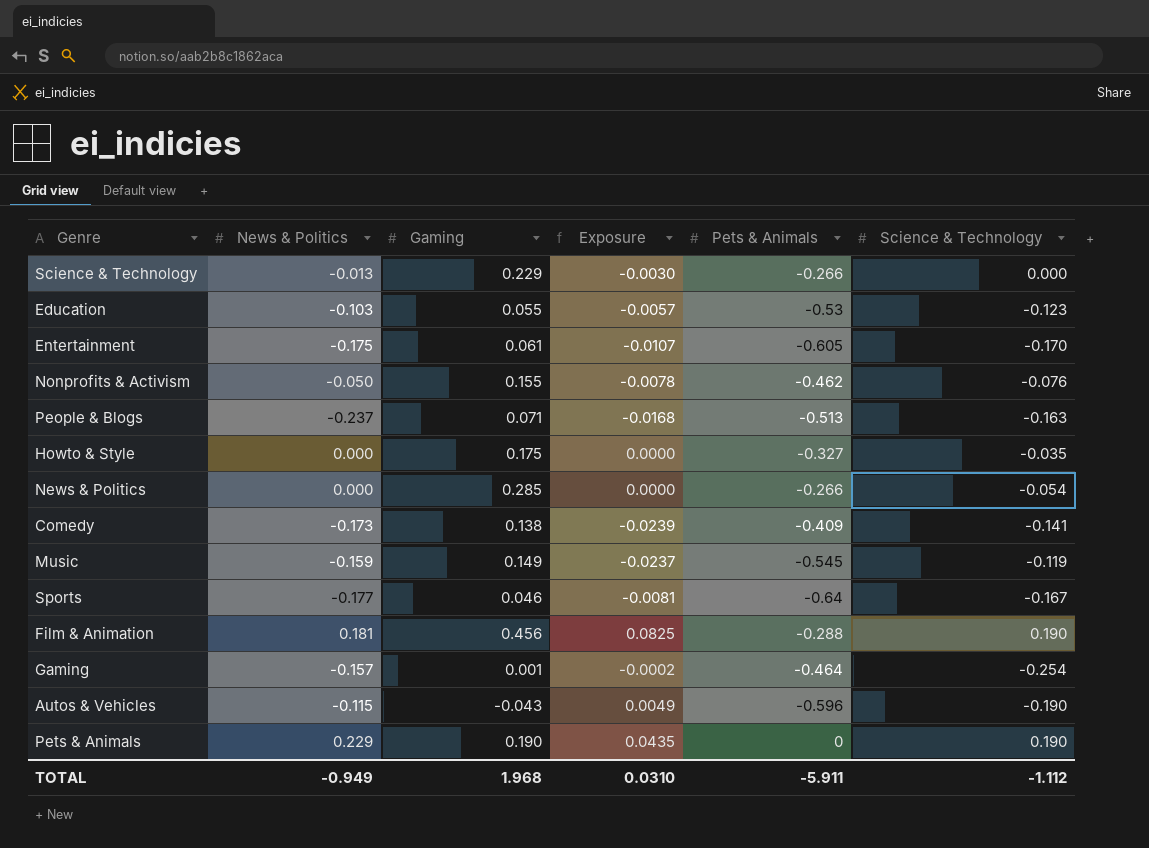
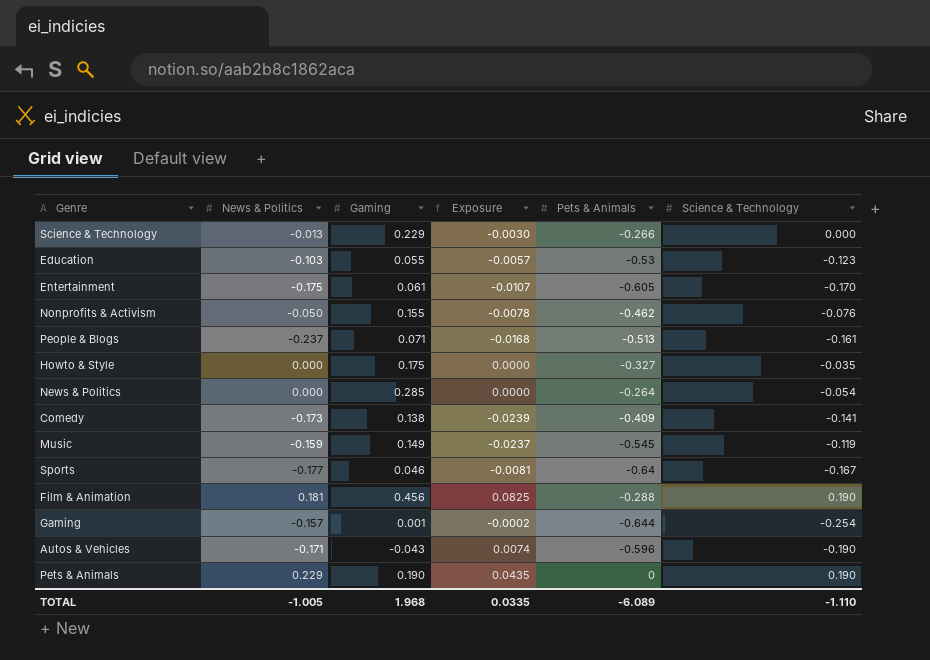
People & Blogs | Science & Technology: -0.163 -> -0.161
News & Politics | Pets & Animals: -0.266 -> -0.264
Gaming | Pets & Animals: -0.464 -> -0.644
Autos & Vehicles | News & Politics: -0.115 -> -0.171
Autos & Vehicles | Exposure: 0.0049 -> 0.0074
TOTAL | News & Politics: -0.949 -> -1.005
TOTAL | Exposure: 0.0310 -> 0.0335
TOTAL | Pets & Animals: -5.911 -> -6.089
TOTAL | Science & Technology: -1.112 -> -1.110

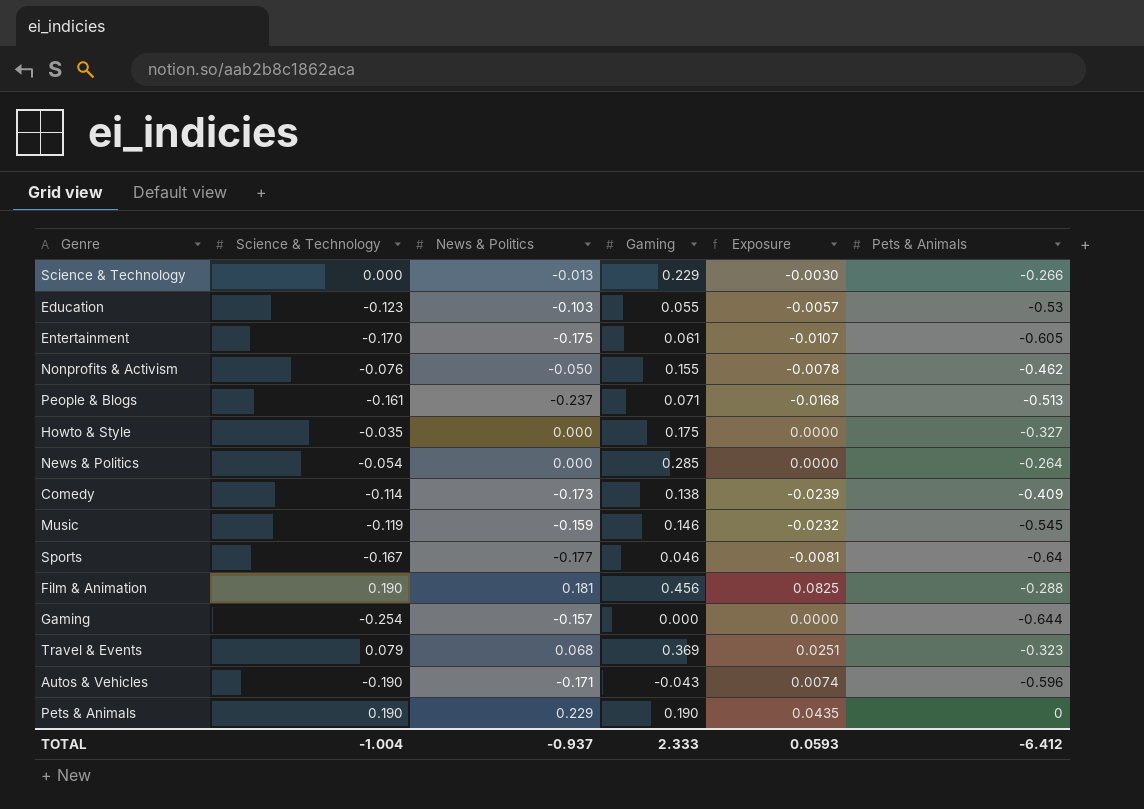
column Science & Technology | position: 6 -> 2
Comedy | Science & Technology: -0.141 -> -0.114
Music | Gaming: 0.149 -> 0.146
Music | Exposure: -0.0237 -> -0.0232
Gaming | Gaming: 0.001 -> 0.000
Gaming | Exposure: -0.0002 -> 0.0000
row Travel & Events: none -> 0.079 | 0.068 | 0.369 | 0.0251 | -0.323
TOTAL | Science & Technology: -1.110 -> -1.004
TOTAL | News & Politics: -1.005 -> -0.937
TOTAL | Gaming: 1.968 -> 2.333
TOTAL | Exposure: 0.0335 -> 0.0593
TOTAL | Pets & Animals: -6.089 -> -6.412

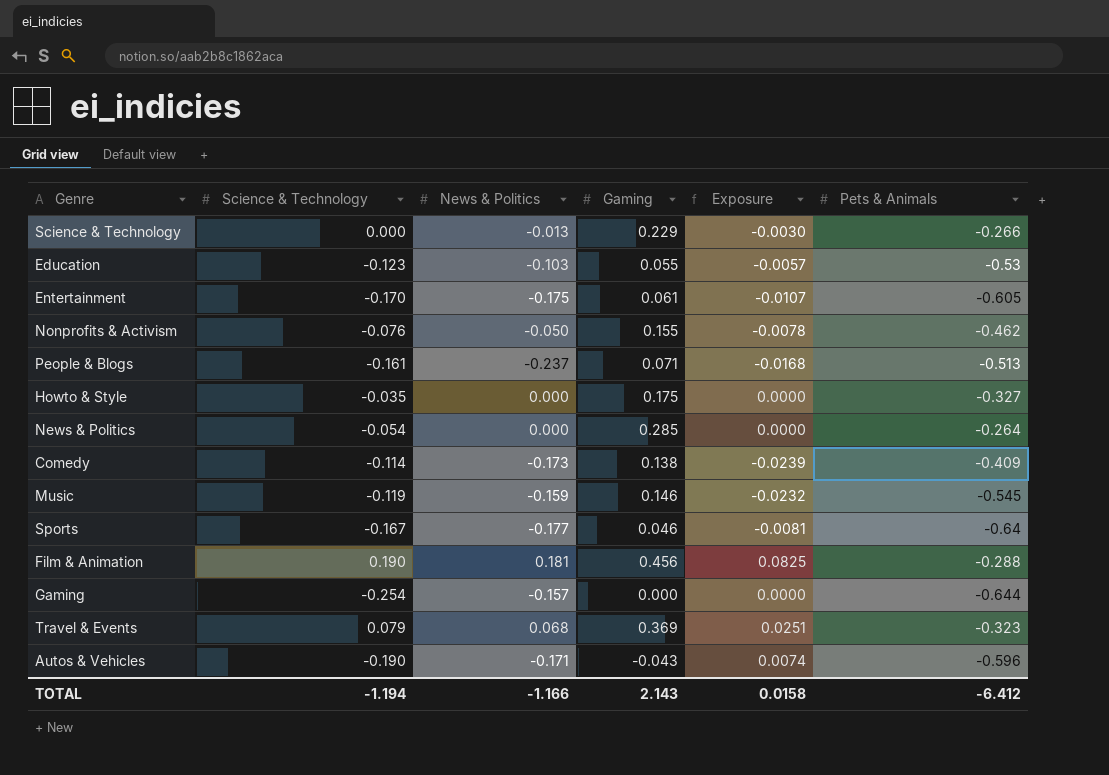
row Pets & Animals: 0.190 | 0.229 | 0.190 | 0.0435 | 0 -> none
TOTAL | Science & Technology: -1.004 -> -1.194
TOTAL | News & Politics: -0.937 -> -1.166
TOTAL | Gaming: 2.333 -> 2.143
TOTAL | Exposure: 0.0593 -> 0.0158

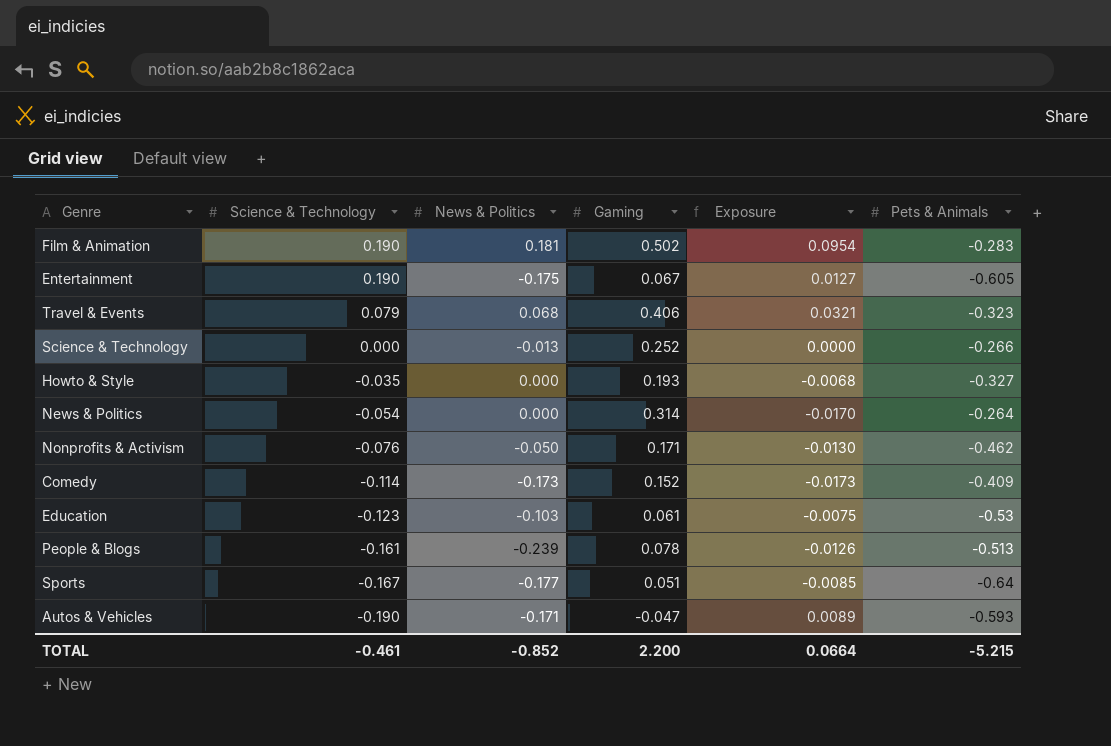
row order: none -> Science & Technology descending
column Exposure | formula: [News & Politics] * [Gaming] -> [Science & Technology] * [Gaming]
row Music: -0.119 | -0.159 | 0.146 | -0.0232 | -0.545 -> none
row Gaming: -0.254 | -0.157 | 0.000 | 0.0000 | -0.644 -> none
Film & Animation | Gaming: 0.456 -> 0.502
Film & Animation | Pets & Animals: -0.288 -> -0.283
Entertainment | Science & Technology: -0.170 -> 0.190
Entertainment | Gaming: 0.061 -> 0.067
Travel & Events | Gaming: 0.369 -> 0.406
Science & Technology | Gaming: 0.229 -> 0.252
Howto & Style | Gaming: 0.175 -> 0.193
News & Politics | Gaming: 0.285 -> 0.314
Nonprofits & Activism | Gaming: 0.155 -> 0.171
Comedy | Gaming: 0.138 -> 0.152
Education | Gaming: 0.055 -> 0.061
People & Blogs | News & Politics: -0.237 -> -0.239
People & Blogs | Gaming: 0.071 -> 0.078
Sports | Gaming: 0.046 -> 0.051
Autos & Vehicles | Gaming: -0.043 -> -0.047
Autos & Vehicles | Pets & Animals: -0.596 -> -0.593
TOTAL | Science & Technology: -1.194 -> -0.461
TOTAL | News & Politics: -1.166 -> -0.852
TOTAL | Gaming: 2.143 -> 2.200
TOTAL | Exposure: 0.0158 -> 0.0664
TOTAL | Pets & Animals: -6.412 -> -5.215

